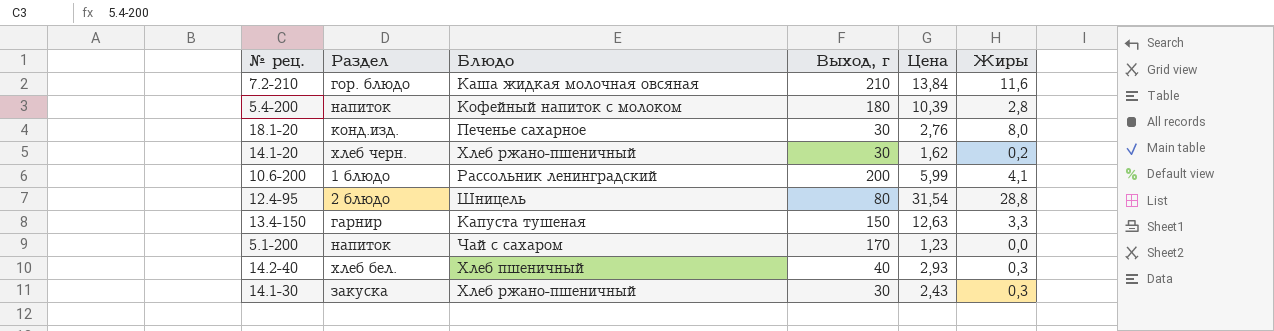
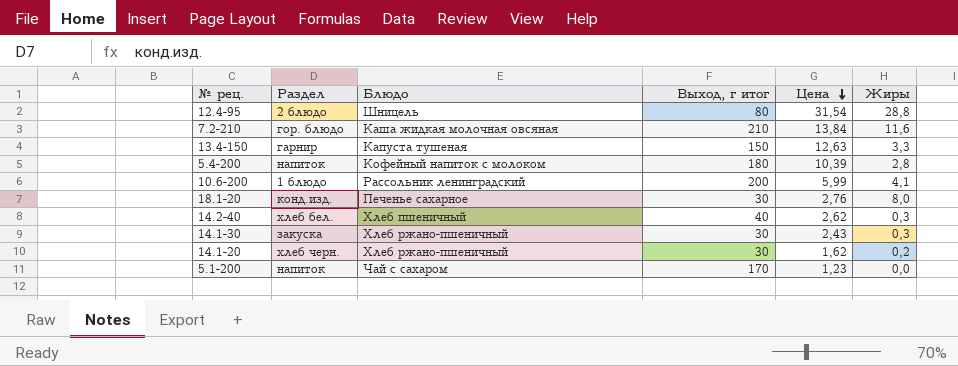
row order: none -> Цена descending
column name: Выход, г -> Выход, г итог
14.2-40 | Цена: 2,93 -> 2,62

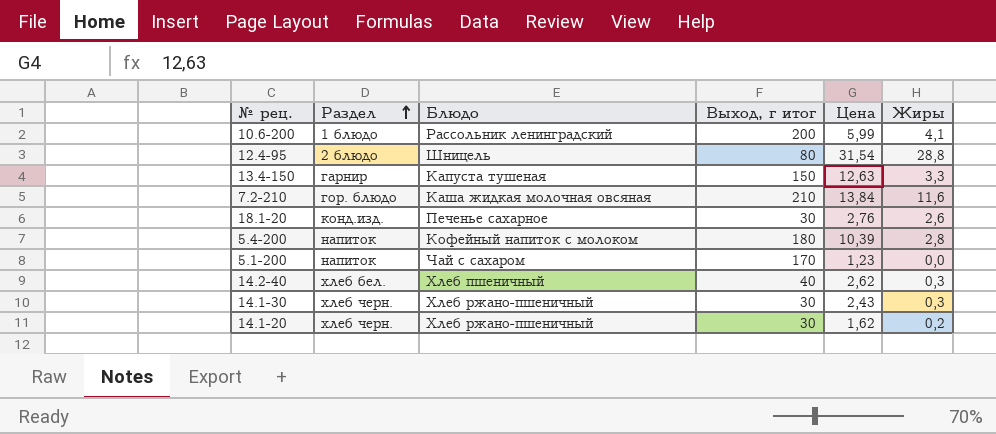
row order: Цена descending -> Раздел ascending
18.1-20 | Жиры: 8,0 -> 2,6
14.1-30 | Раздел: закуска -> хлеб черн.

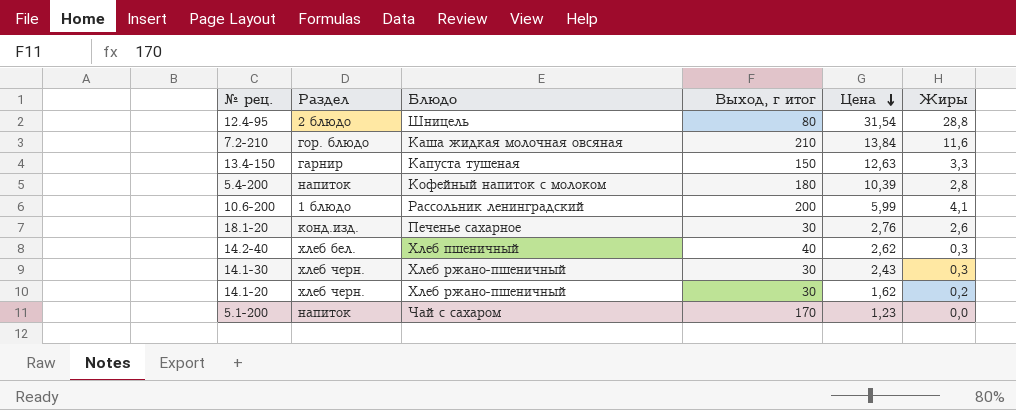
row order: Раздел ascending -> Цена descending

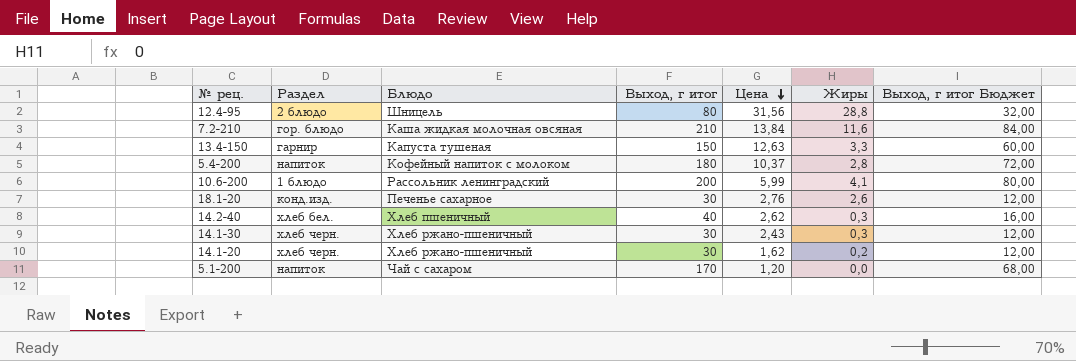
column Выход, г итог Бюджет | formula: none -> [Выход, г итог] * 0,4
12.4-95 | Цена: 31,54 -> 31,56
5.4-200 | Цена: 10,39 -> 10,37
5.1-200 | Цена: 1,23 -> 1,20

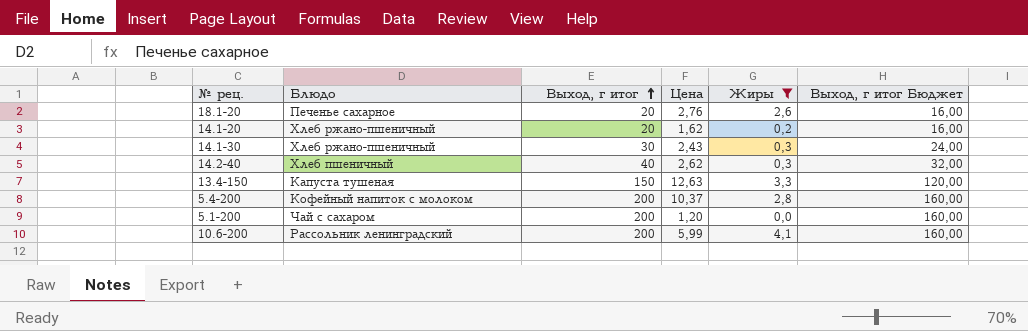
filter: none -> Жиры <= 4,1
row order: Цена descending -> Выход, г итог ascending
column Раздел | position: 2 -> none
column Выход, г итог Бюджет | formula: [Выход, г итог] * 0,4 -> [Выход, г итог] * 0,8
18.1-20 | Выход, г итог: 30 -> 20
14.1-20 | Выход, г итог: 30 -> 20
5.4-200 | Выход, г итог: 180 -> 200
5.1-200 | Выход, г итог: 170 -> 200

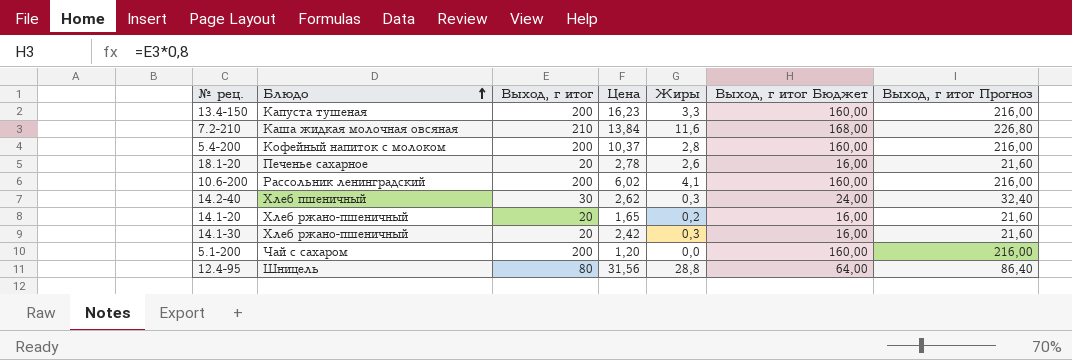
filter: Жиры <= 4,1 -> none
row order: Выход, г итог ascending -> Блюдо ascending
column Выход, г итог Прогноз | formula: none -> [Выход, г итог] * 1,08
13.4-150 | Выход, г итог: 150 -> 200
13.4-150 | Цена: 12,63 -> 16,23
13.4-150 | Выход, г итог Бюджет: 120,00 -> 160,00
18.1-20 | Цена: 2,76 -> 2,78
10.6-200 | Цена: 5,99 -> 6,02
14.2-40 | Выход, г итог: 40 -> 30
14.2-40 | Выход, г итог Бюджет: 32,00 -> 24,00
14.1-20 | Цена: 1,62 -> 1,65
14.1-30 | Выход, г итог: 30 -> 20
14.1-30 | Цена: 2,43 -> 2,42
14.1-30 | Выход, г итог Бюджет: 24,00 -> 16,00

